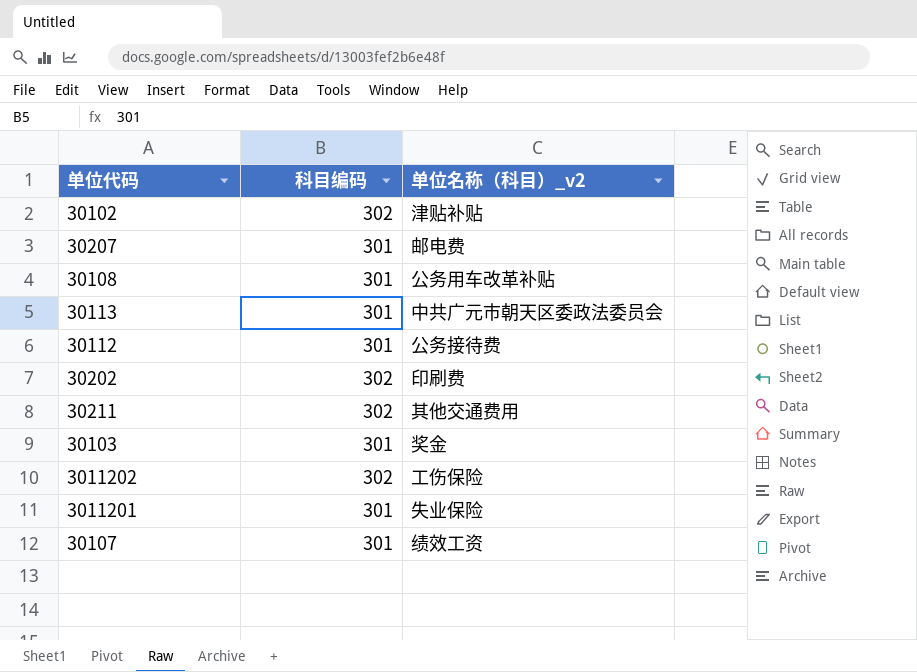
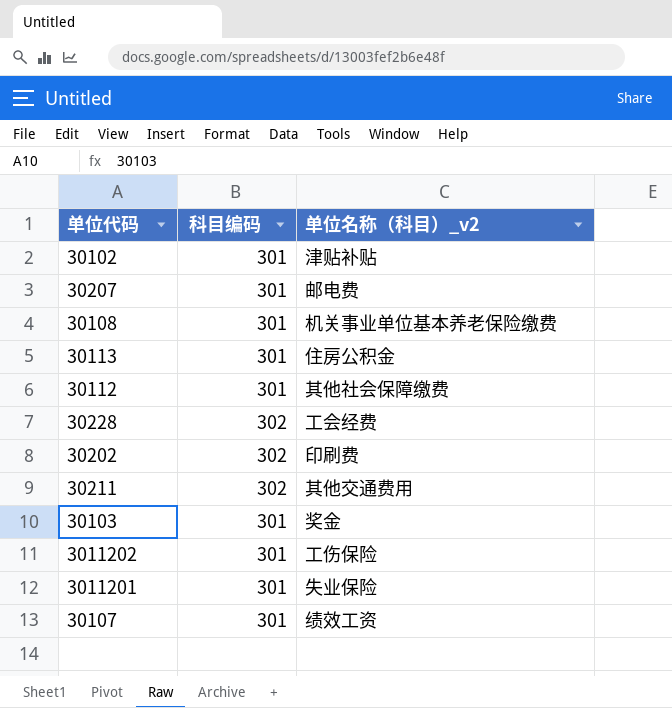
30102 | 科目编码: 302 -> 301
30108 | 单位名称（科目）_v2: 公务用车改革补贴 -> 机关事业单位基本养老保险缴费
30113 | 单位名称（科目）_v2: 中共广元市朝天区委政法委员会 -> 住房公积金
30112 | 单位名称（科目）_v2: 公务接待费 -> 其他社会保障缴费
row 30228: none -> 302 | 工会经费
3011202 | 科目编码: 302 -> 301

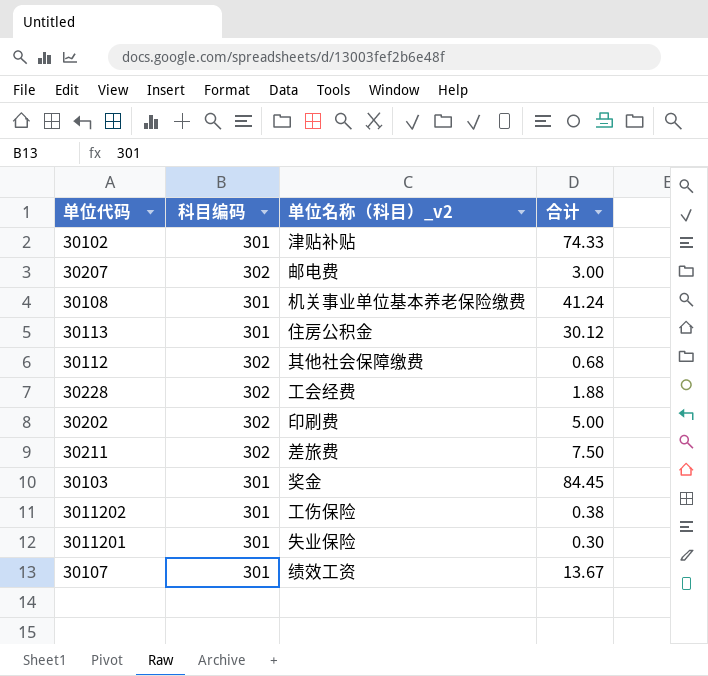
column 合计 | position: none -> 4
30207 | 科目编码: 301 -> 302
30112 | 科目编码: 301 -> 302
30211 | 单位名称（科目）_v2: 其他交通费用 -> 差旅费

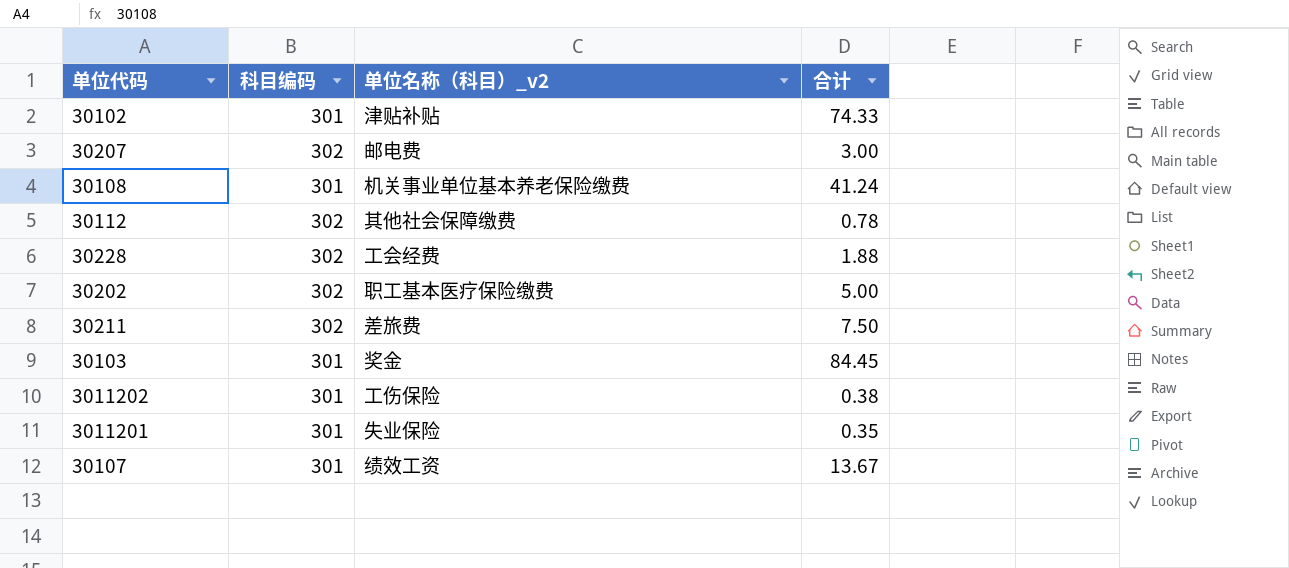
row 30113: 301 | 住房公积金 | 30.12 -> none
30112 | 合计: 0.68 -> 0.78
30202 | 单位名称（科目）_v2: 印刷费 -> 职工基本医疗保险缴费
3011201 | 合计: 0.30 -> 0.35

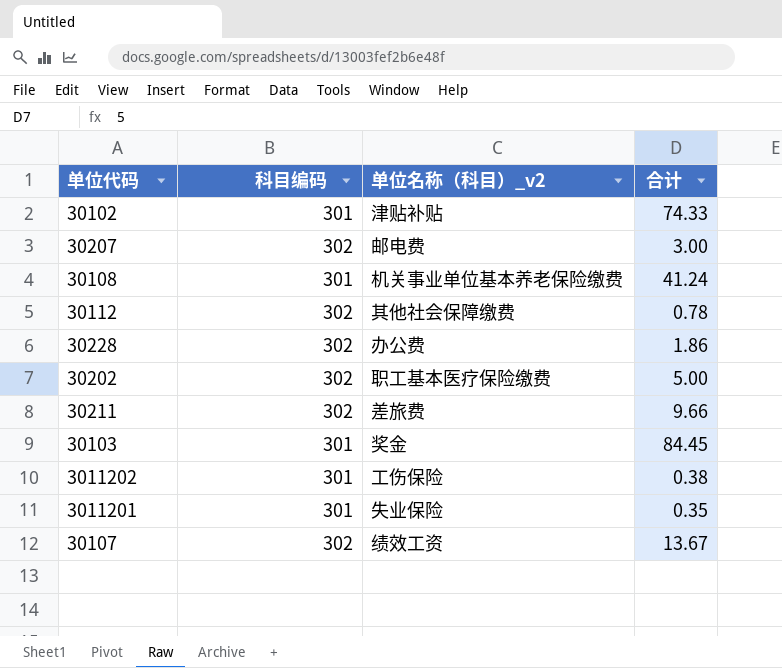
30228 | 单位名称（科目）_v2: 工会经费 -> 办公费
30228 | 合计: 1.88 -> 1.86
30211 | 合计: 7.50 -> 9.66
30107 | 科目编码: 301 -> 302

